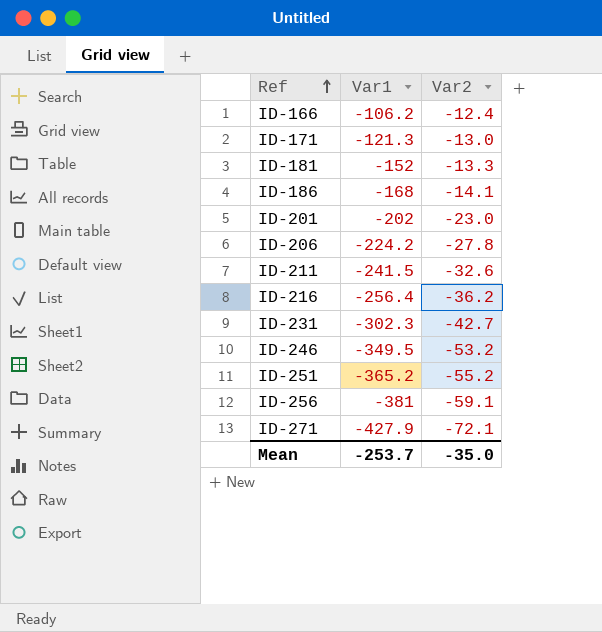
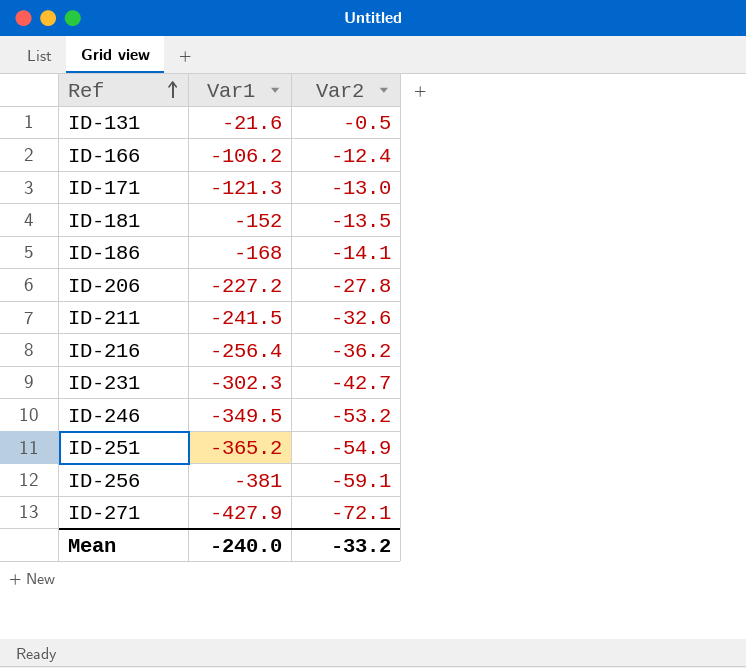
row ID-201: -202 | -23.0 -> none
row ID-131: none -> -21.6 | -0.5
ID-181 | Var2: -13.3 -> -13.5
ID-206 | Var1: -224.2 -> -227.2
ID-251 | Var2: -55.2 -> -54.9
Mean | Var1: -253.7 -> -240.0
Mean | Var2: -35.0 -> -33.2

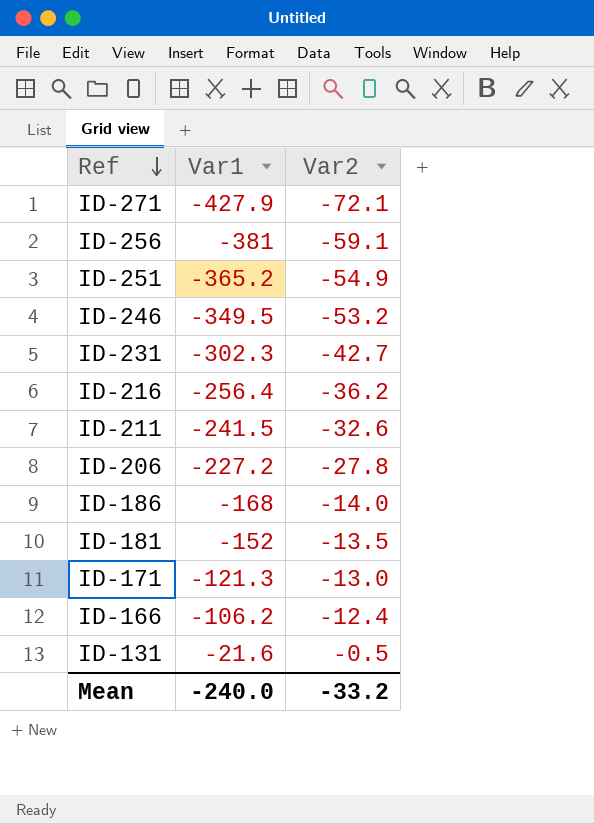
row order: Ref ascending -> Ref descending
ID-186 | Var2: -14.1 -> -14.0

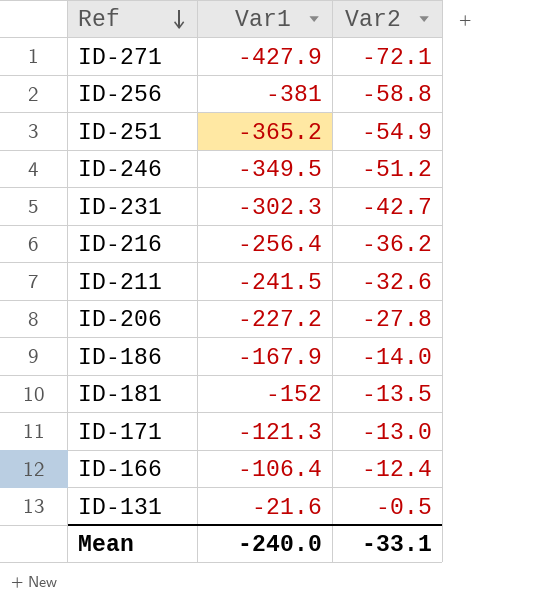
ID-256 | Var2: -59.1 -> -58.8
ID-246 | Var2: -53.2 -> -51.2
ID-186 | Var1: -168 -> -167.9
ID-166 | Var1: -106.2 -> -106.4
Mean | Var2: -33.2 -> -33.1

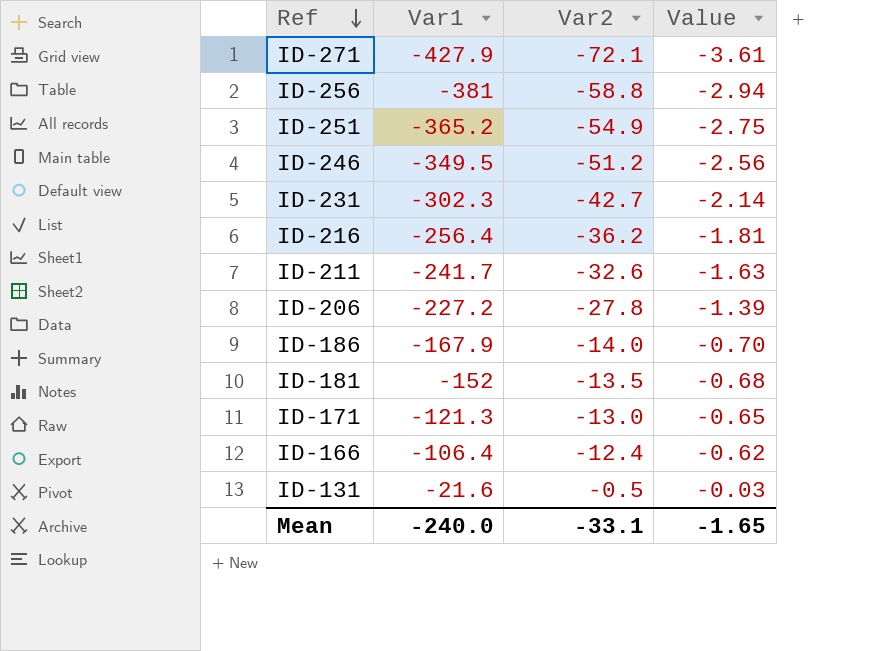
column Value | formula: none -> [Var2] * 0.05
ID-211 | Var1: -241.5 -> -241.7

